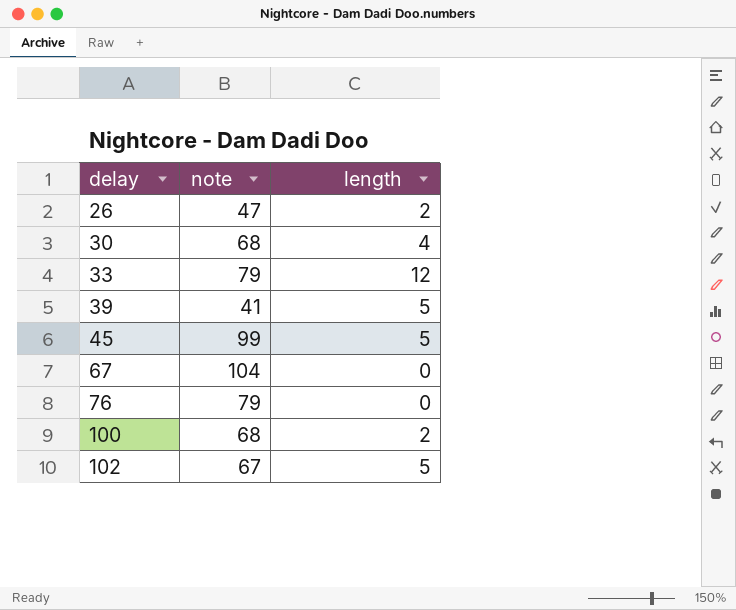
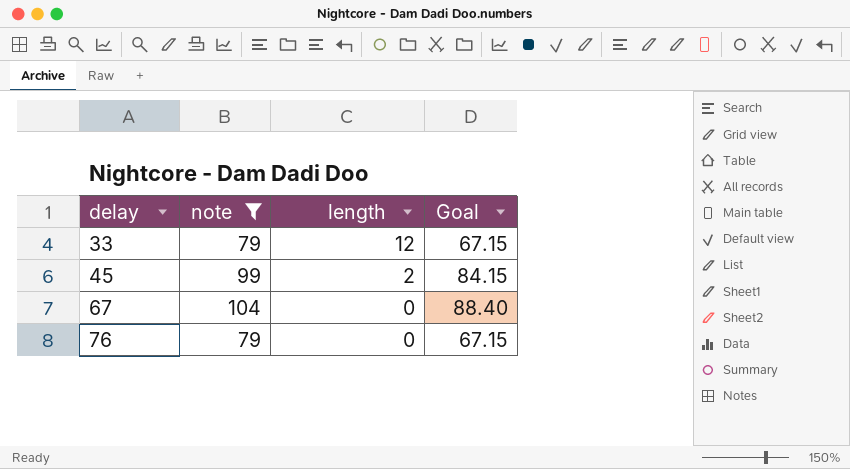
filter: none -> note >= 79
column Goal | formula: none -> [note] * 0.85
45 | length: 5 -> 2

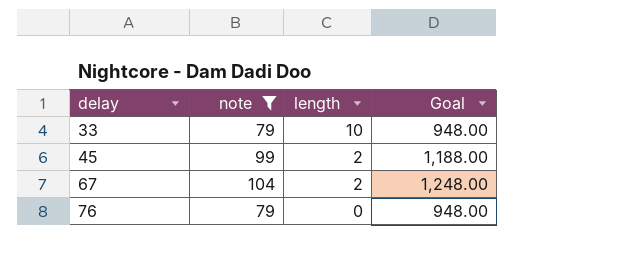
column Goal | formula: [note] * 0.85 -> [note] * 12
33 | length: 12 -> 10
67 | length: 0 -> 2

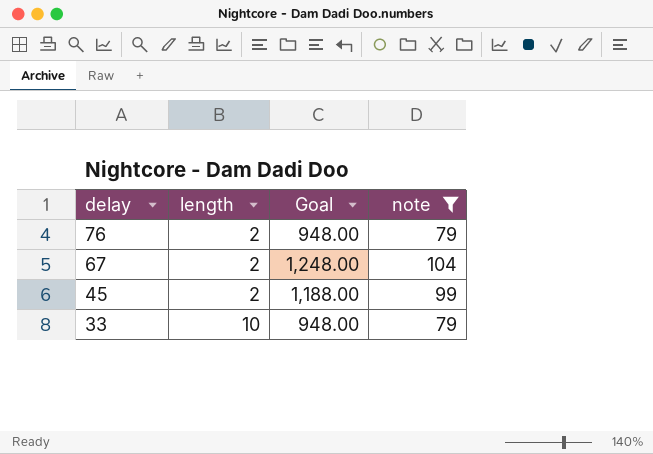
row order: delay ascending -> delay descending
column note | position: 2 -> 4
76 | length: 0 -> 2

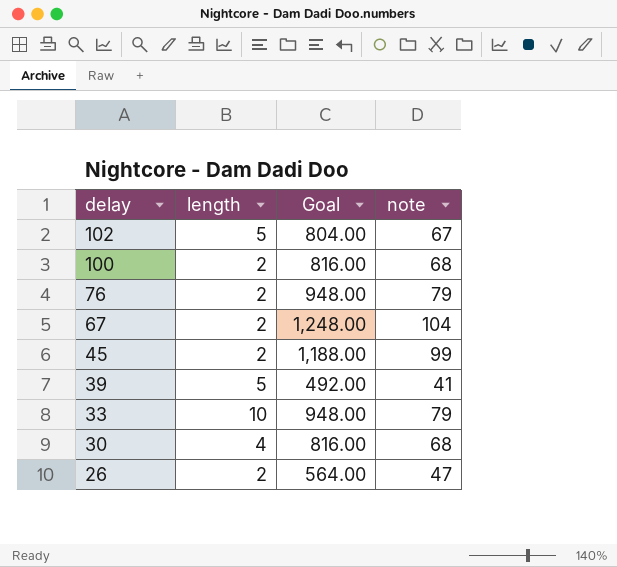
filter: note >= 79 -> none

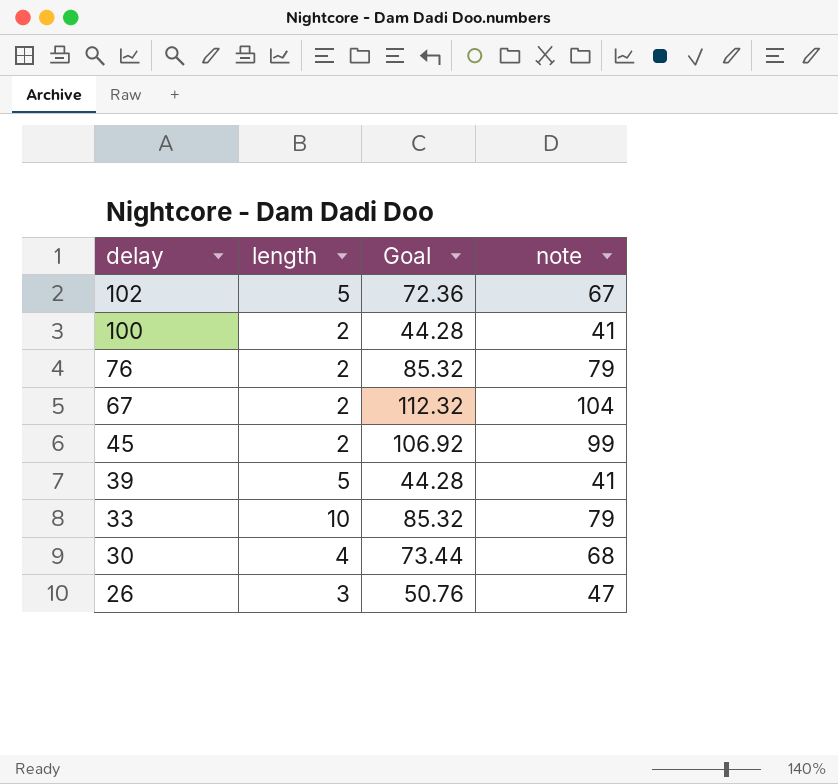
column Goal | formula: [note] * 12 -> [note] * 1.08
100 | note: 68 -> 41
26 | length: 2 -> 3

